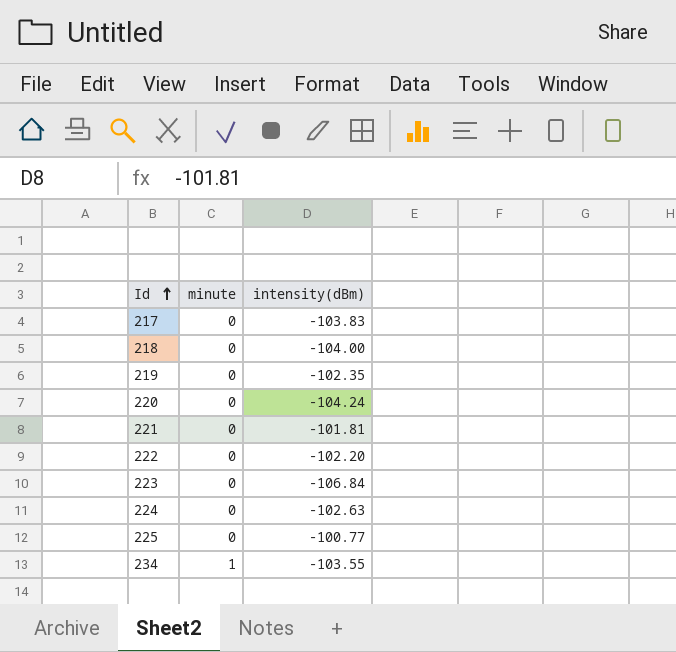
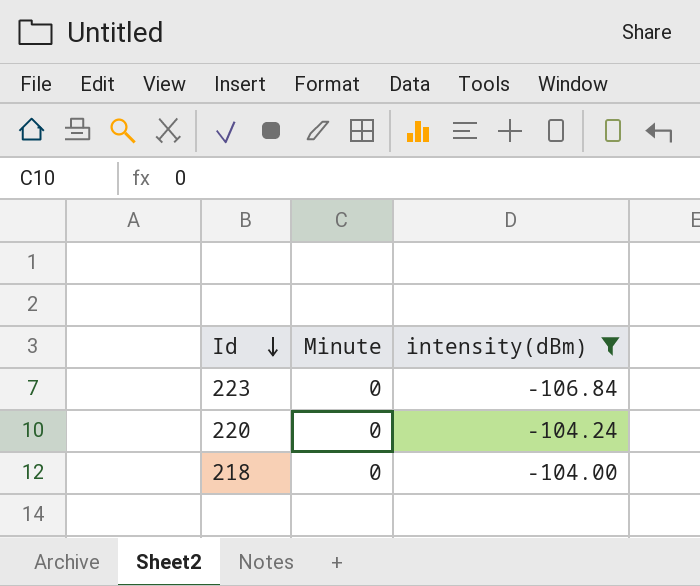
filter: none -> intensity(dBm) <= -104.00
row order: Id ascending -> Id descending
column name: minute -> Minute

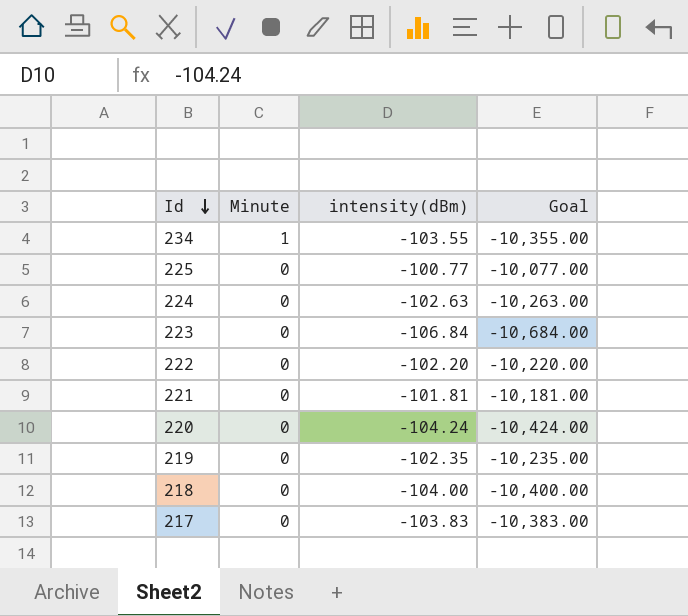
filter: intensity(dBm) <= -104.00 -> none
column Goal | formula: none -> [intensity(dBm)] * 100

